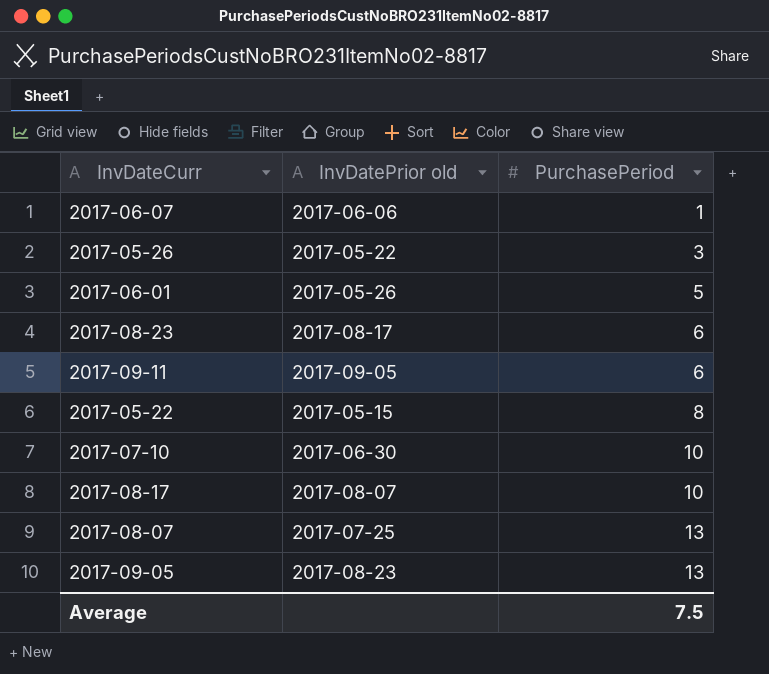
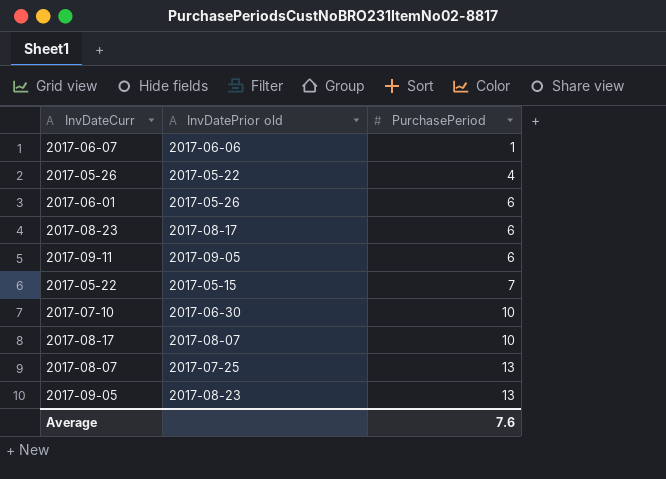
2017-05-26 | PurchasePeriod: 3 -> 4
2017-06-01 | PurchasePeriod: 5 -> 6
2017-05-22 | PurchasePeriod: 8 -> 7
Average | PurchasePeriod: 7.5 -> 7.6

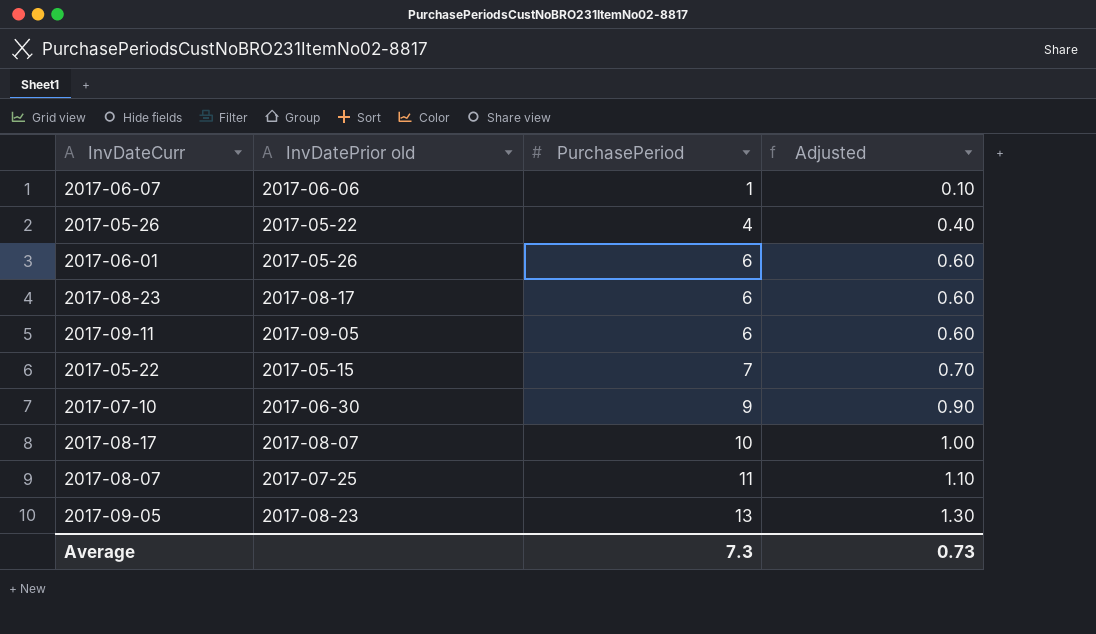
column Adjusted | formula: none -> [PurchasePeriod] * 0.1
2017-07-10 | PurchasePeriod: 10 -> 9
2017-08-07 | PurchasePeriod: 13 -> 11
Average | PurchasePeriod: 7.6 -> 7.3

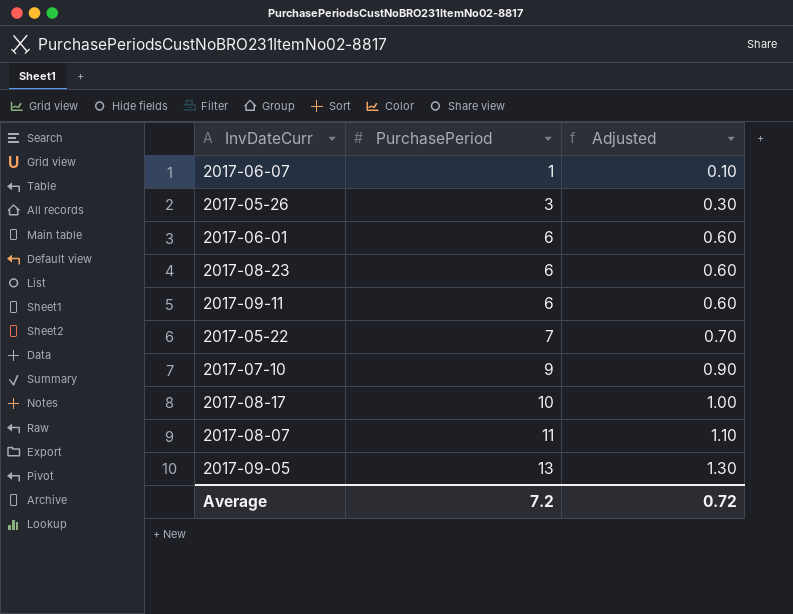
column InvDatePrior old | position: 2 -> none
2017-05-26 | PurchasePeriod: 4 -> 3
2017-05-26 | Adjusted: 0.40 -> 0.30
Average | PurchasePeriod: 7.3 -> 7.2
Average | Adjusted: 0.73 -> 0.72

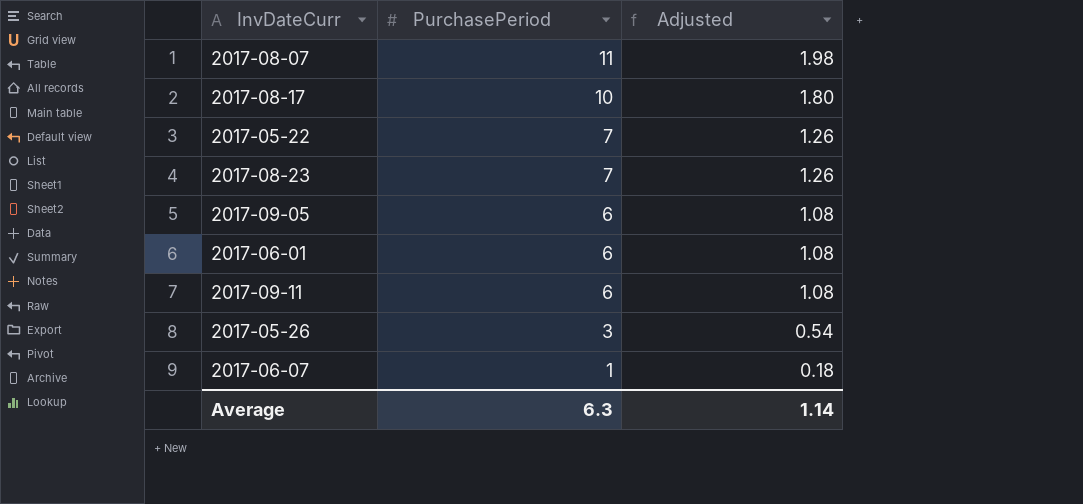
row order: PurchasePeriod ascending -> PurchasePeriod descending
column Adjusted | formula: [PurchasePeriod] * 0.1 -> [PurchasePeriod] * 0.18
row 2017-07-10: 9 | 0.90 -> none
2017-08-23 | PurchasePeriod: 6 -> 7
2017-09-05 | PurchasePeriod: 13 -> 6
Average | PurchasePeriod: 7.2 -> 6.3
Average | Adjusted: 0.72 -> 1.14

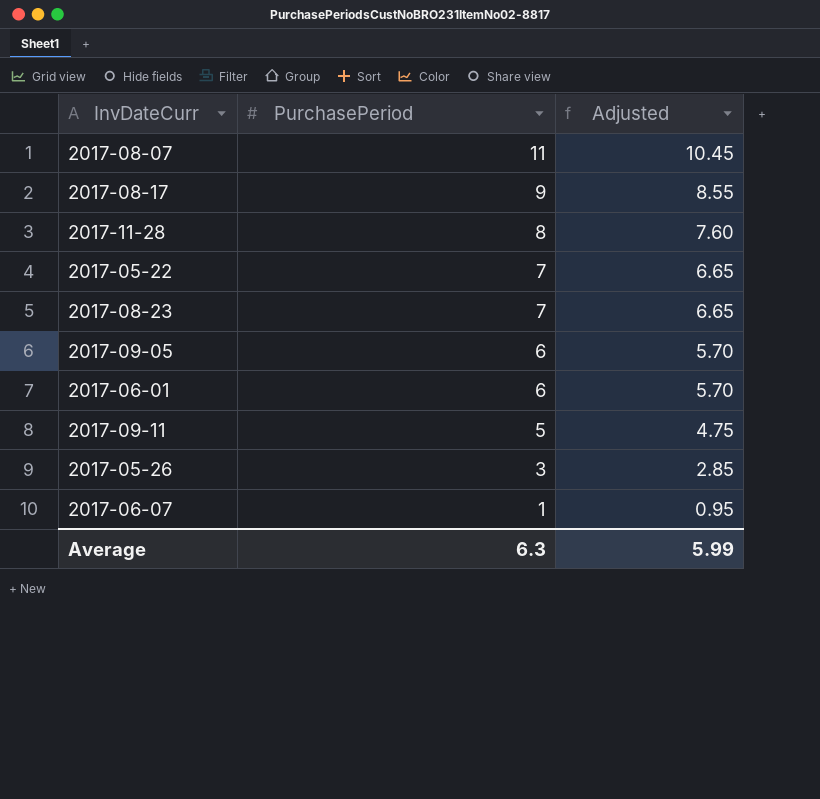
column Adjusted | formula: [PurchasePeriod] * 0.18 -> [PurchasePeriod] * 0.95
2017-08-17 | PurchasePeriod: 10 -> 9
row 2017-11-28: none -> 8 | 7.60
2017-09-11 | PurchasePeriod: 6 -> 5
Average | Adjusted: 1.14 -> 5.99

